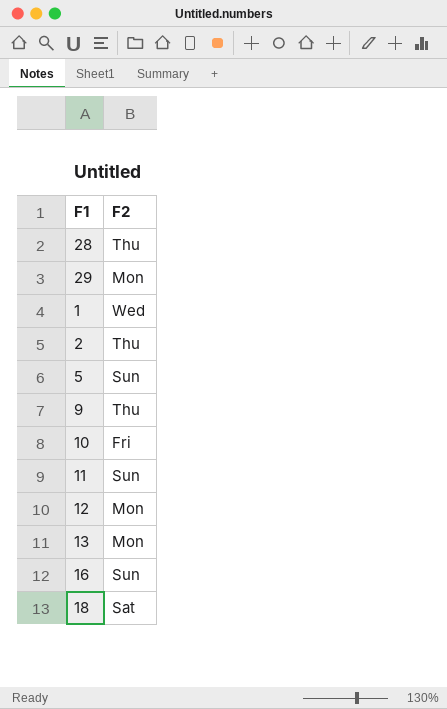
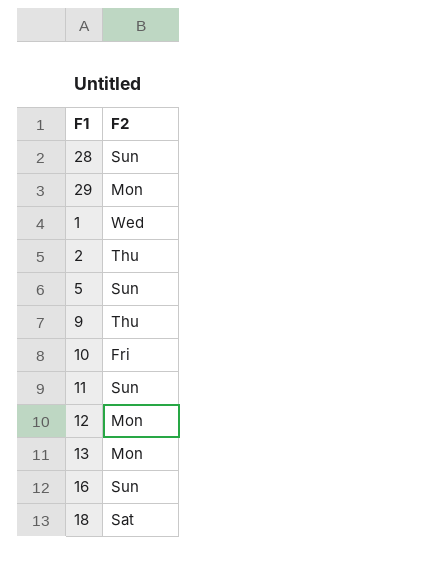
28 | F2: Thu -> Sun

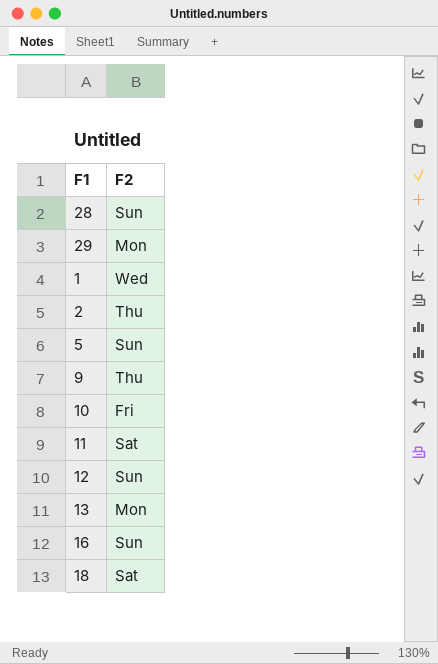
11 | F2: Sun -> Sat
12 | F2: Mon -> Sun

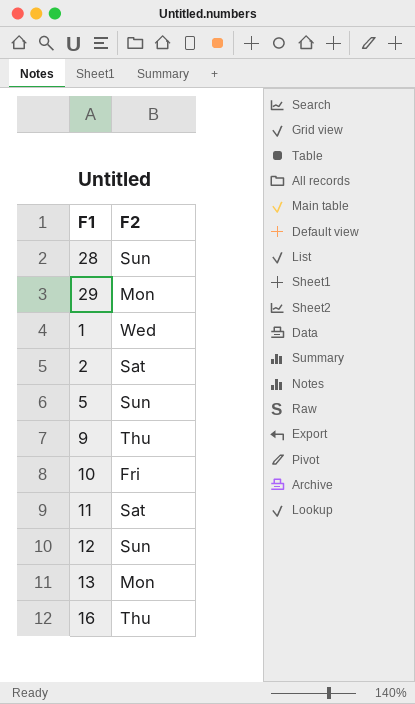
row 18: Sat -> none
2 | F2: Thu -> Sat
16 | F2: Sun -> Thu

